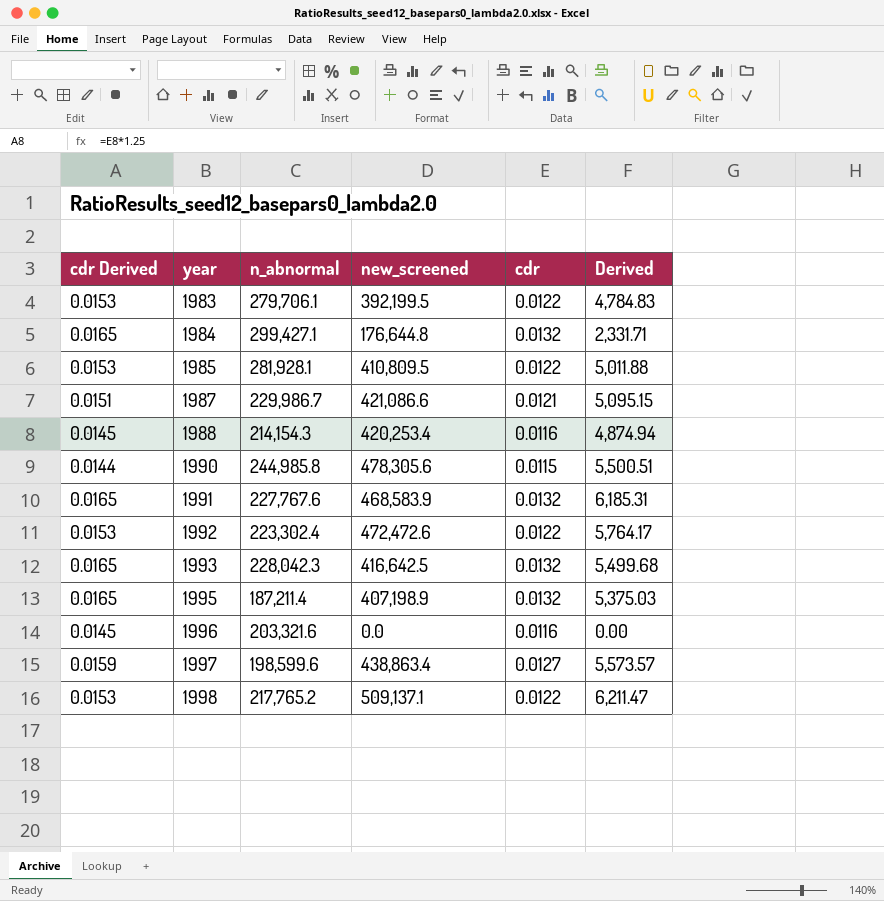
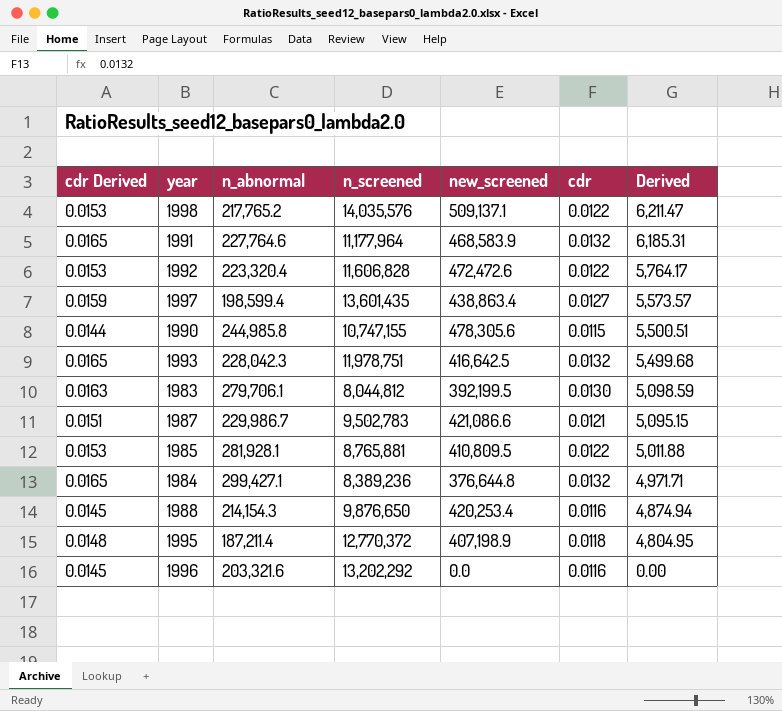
row order: year ascending -> Derived descending
column n_screened | position: none -> 4
1991 | n_abnormal: 227,767.6 -> 227,764.6
1992 | n_abnormal: 223,302.4 -> 223,320.4
1997 | n_abnormal: 198,599.6 -> 198,599.4
1983 | cdr Derived: 0.0153 -> 0.0163
1983 | cdr: 0.0122 -> 0.0130
1983 | Derived: 4,784.83 -> 5,098.59
1984 | new_screened: 176,644.8 -> 376,644.8
1984 | Derived: 2,331.71 -> 4,971.71
1995 | cdr Derived: 0.0165 -> 0.0148
1995 | cdr: 0.0132 -> 0.0118
1995 | Derived: 5,375.03 -> 4,804.95

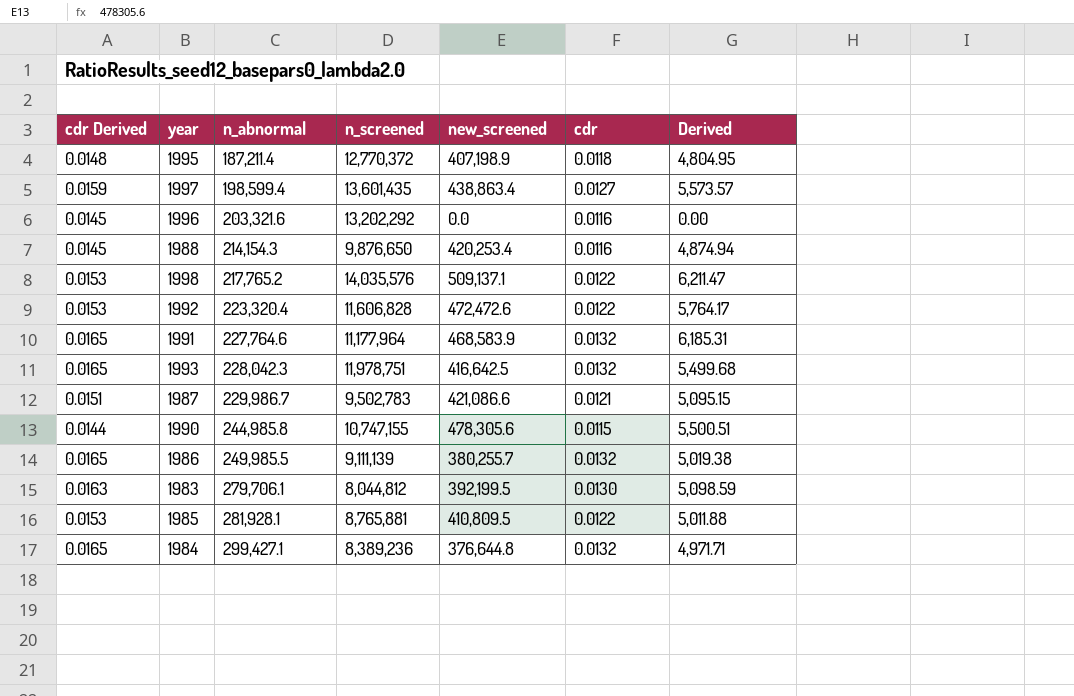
row order: Derived descending -> n_abnormal ascending
row 1986: none -> 0.0165 | 249,985.5 | 9,111,139 | 380,255.7 | 0.0132 | 5,019.38

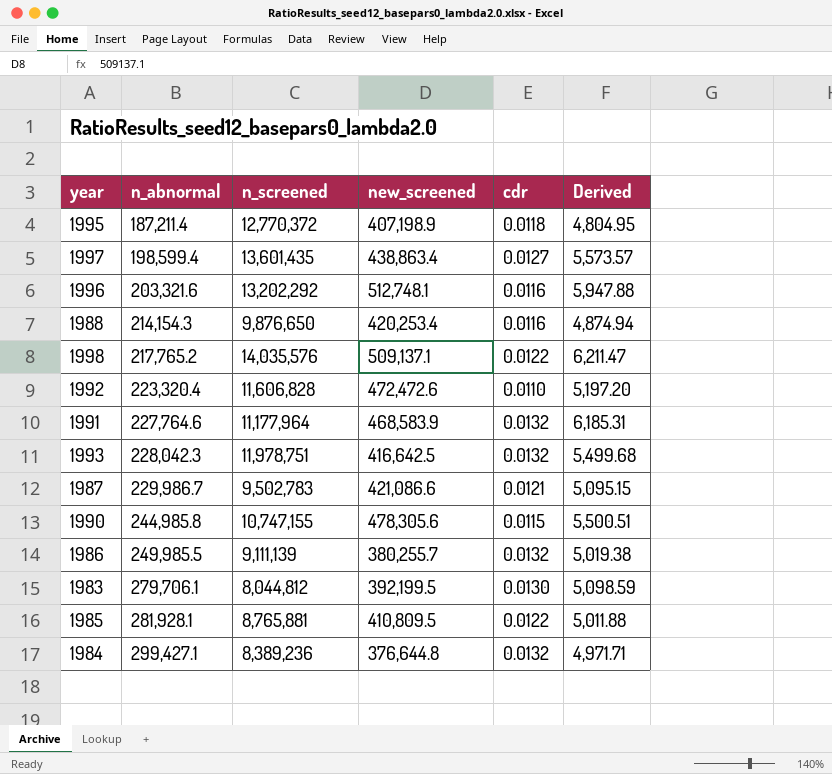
column cdr Derived | formula: [cdr] * 1.25 -> none
1996 | new_screened: 0.0 -> 512,748.1
1996 | Derived: 0.00 -> 5,947.88
1992 | cdr: 0.0122 -> 0.0110
1992 | Derived: 5,764.17 -> 5,197.20

